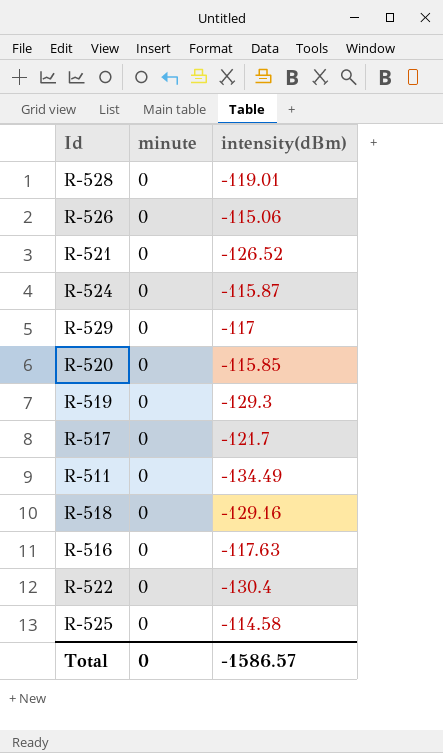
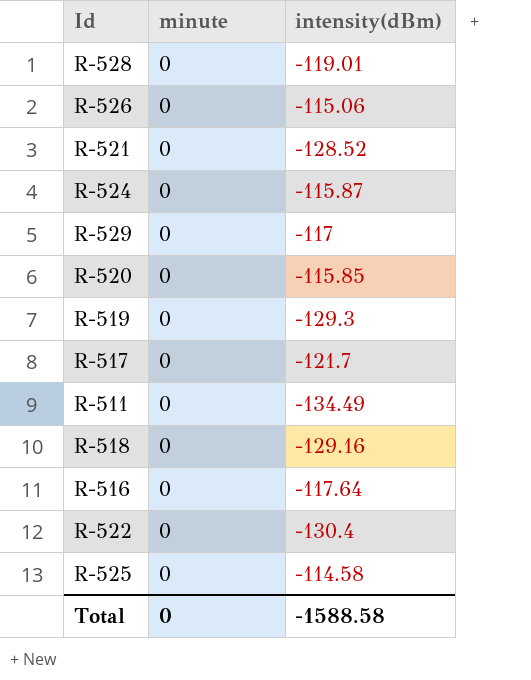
R-521 | intensity(dBm): -126.52 -> -128.52
R-516 | intensity(dBm): -117.63 -> -117.64
Total | intensity(dBm): -1586.57 -> -1588.58

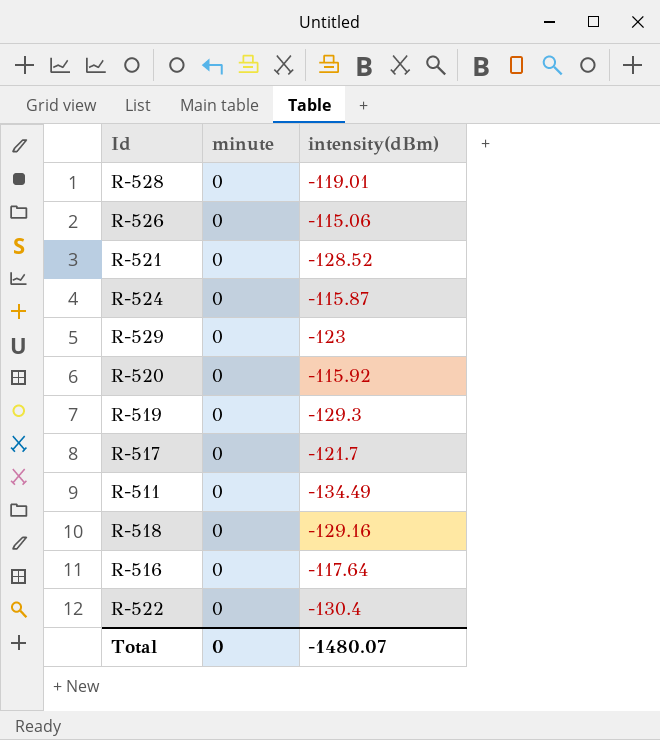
row R-525: 0 | -114.58 -> none
R-529 | intensity(dBm): -117 -> -123
R-520 | intensity(dBm): -115.85 -> -115.92
Total | intensity(dBm): -1588.58 -> -1480.07

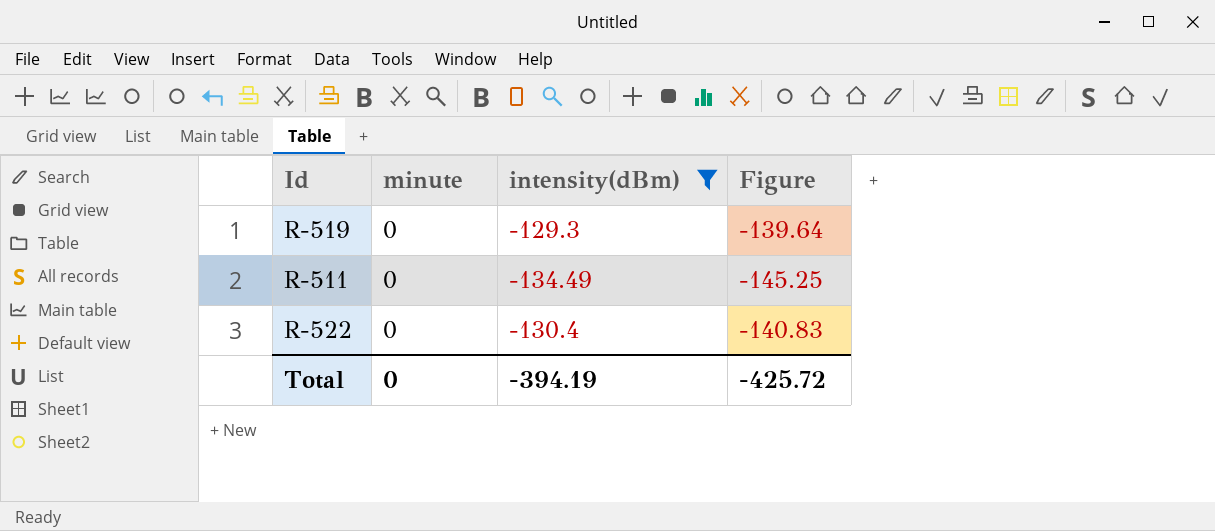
filter: none -> intensity(dBm) <= -129.3
column Figure | formula: none -> [intensity(dBm)] * 1.08
Total | intensity(dBm): -1480.07 -> -394.19

